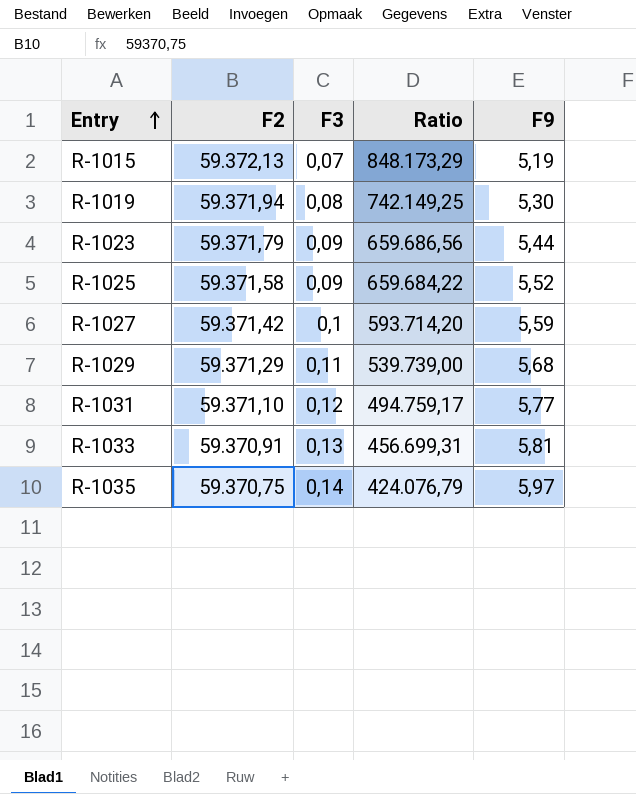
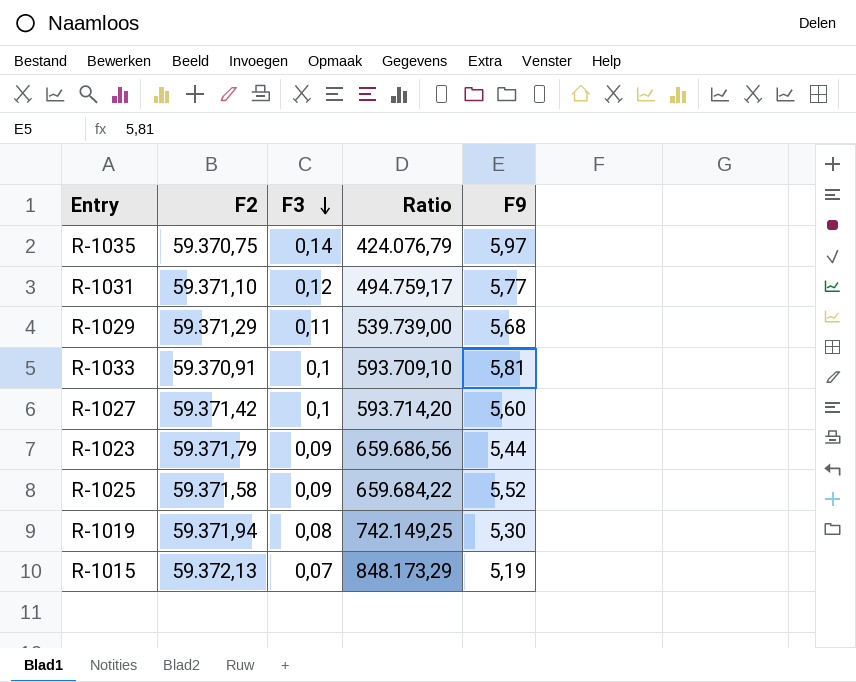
row order: Entry ascending -> F3 descending
R-1033 | F3: 0,13 -> 0,1
R-1033 | Ratio: 456.699,31 -> 593.709,10
R-1027 | F9: 5,59 -> 5,60

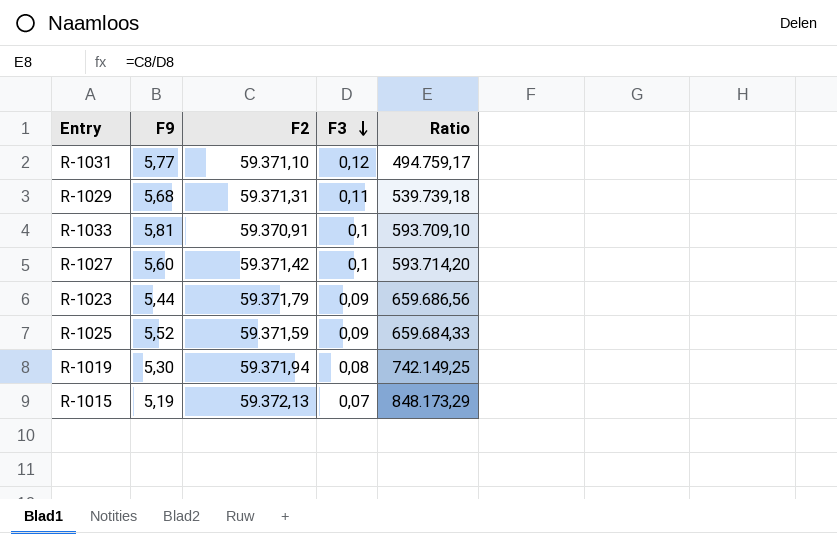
column F9 | position: 5 -> 2
row R-1035: 59.370,75 | 0,14 | 424.076,79 | 5,97 -> none
R-1029 | F2: 59.371,29 -> 59.371,31
R-1029 | Ratio: 539.739,00 -> 539.739,18
R-1025 | F2: 59.371,58 -> 59.371,59
R-1025 | Ratio: 659.684,22 -> 659.684,33

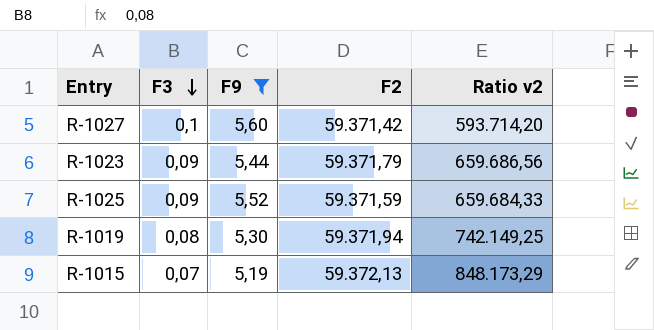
filter: none -> F9 <= 5,60
column F3 | position: 4 -> 2
column name: Ratio -> Ratio v2

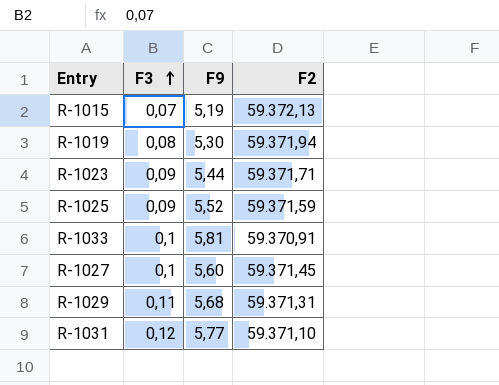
filter: F9 <= 5,60 -> none
row order: F3 descending -> F3 ascending
column Ratio v2 | formula: [F2] / [F3] -> none
R-1023 | F2: 59.371,79 -> 59.371,71
R-1027 | F2: 59.371,42 -> 59.371,45

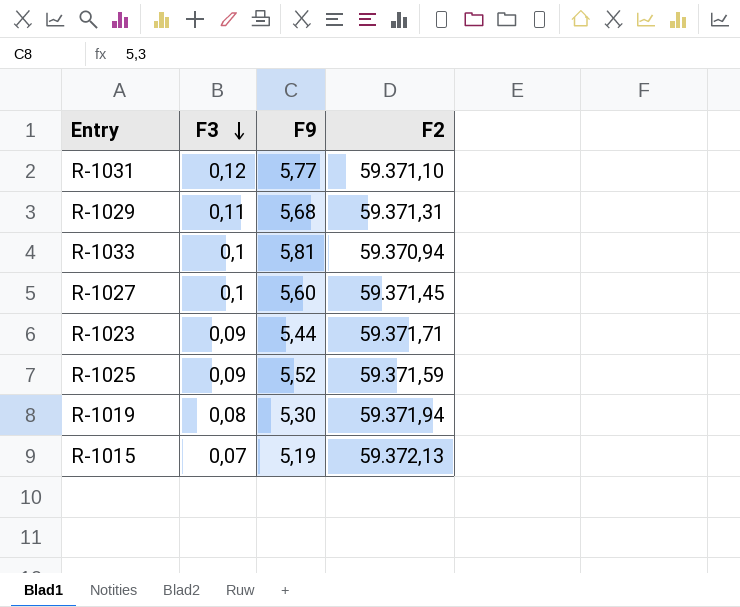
row order: F3 ascending -> F3 descending
R-1033 | F2: 59.370,91 -> 59.370,94

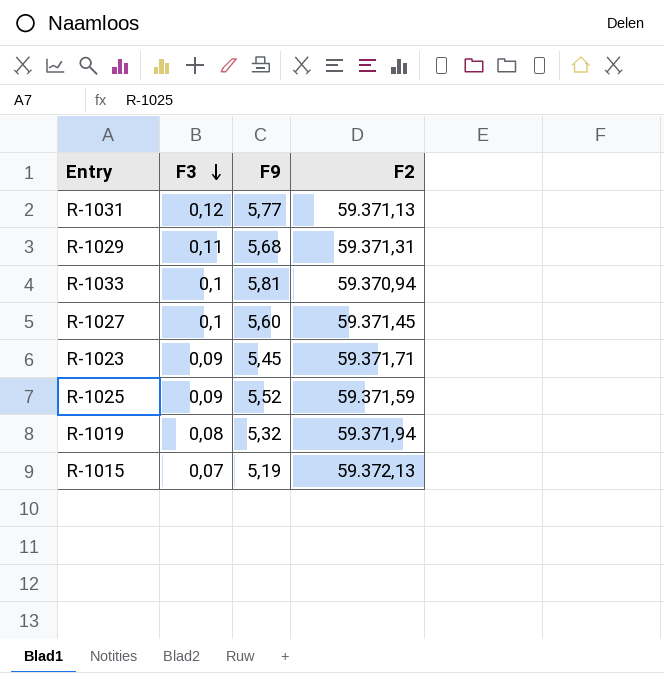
R-1031 | F2: 59.371,10 -> 59.371,13
R-1023 | F9: 5,44 -> 5,45
R-1019 | F9: 5,30 -> 5,32

